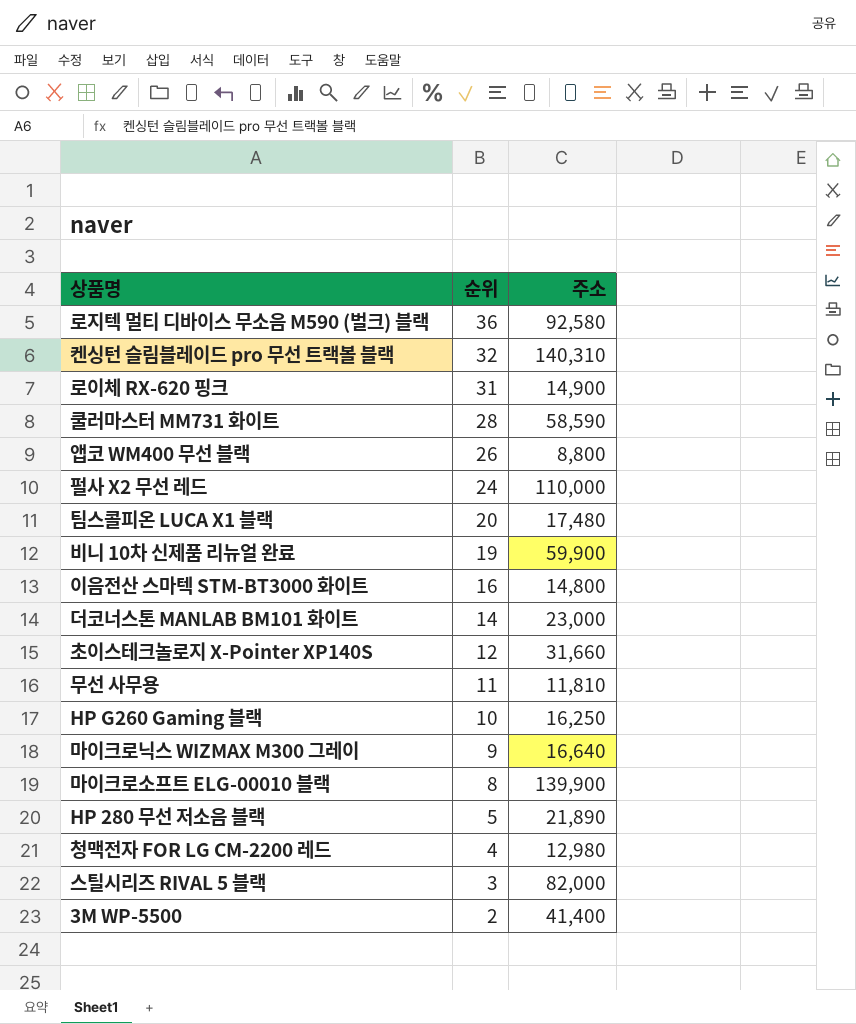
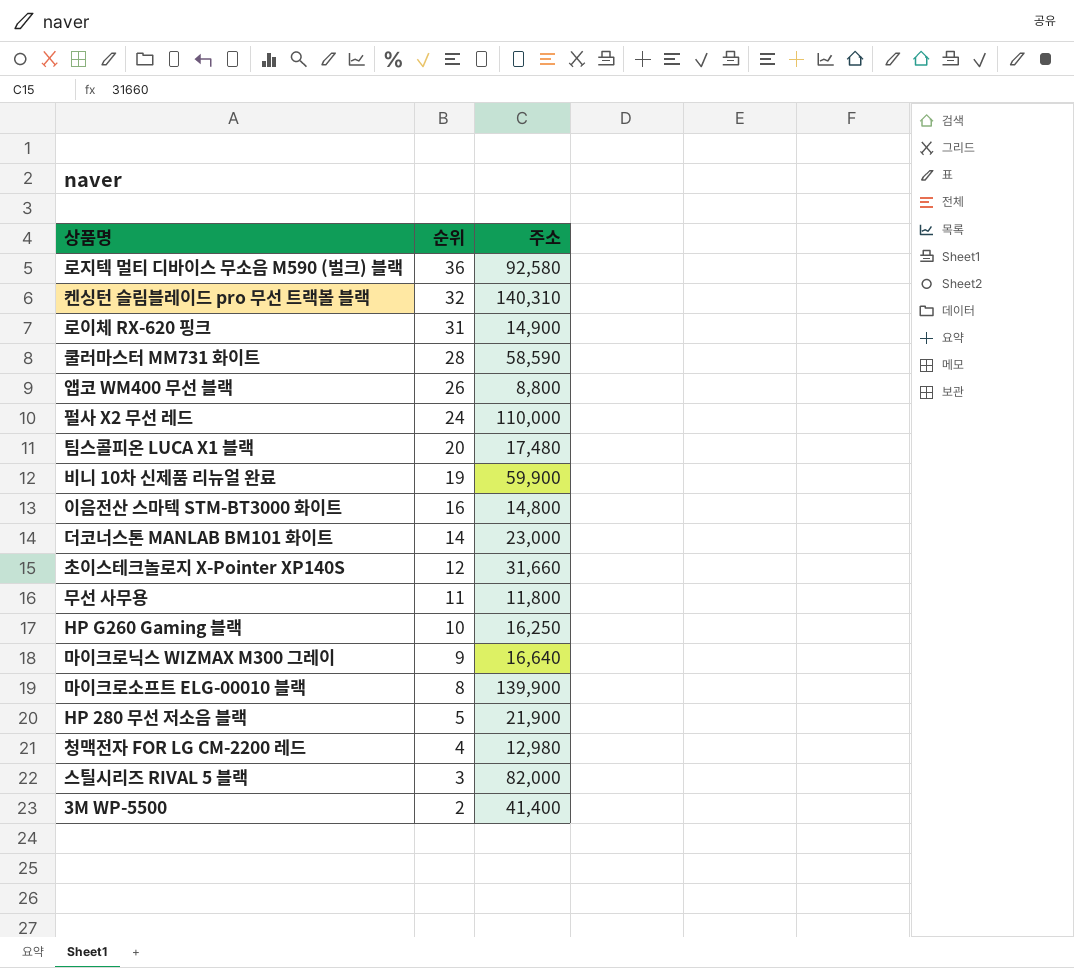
무선 사무용 | 주소: 11,810 -> 11,800
HP 280 무선 저소음 블랙 | 주소: 21,890 -> 21,900

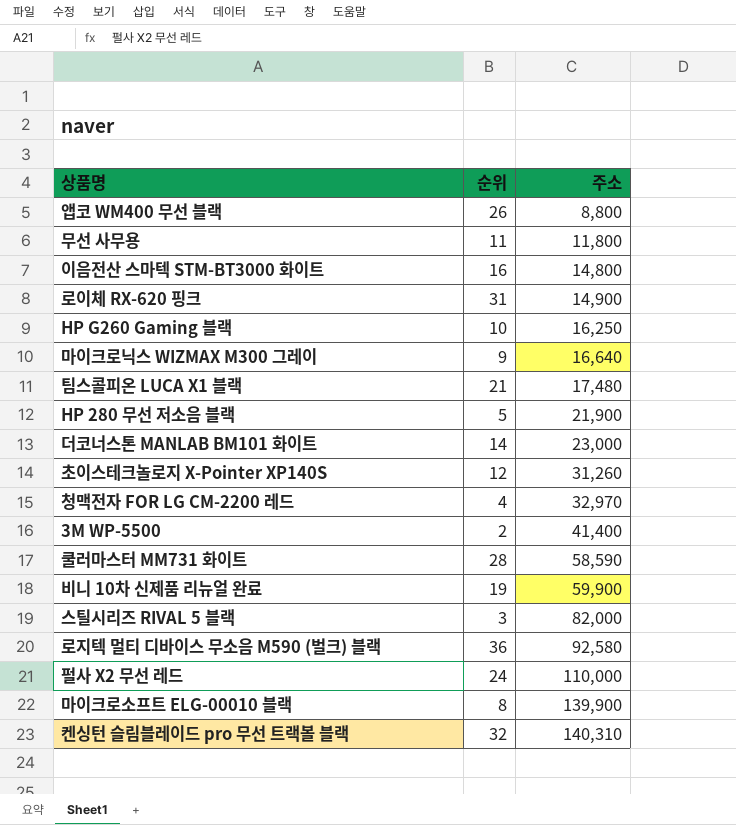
row order: 순위 descending -> 주소 ascending
팀스콜피온 LUCA X1 블랙 | 순위: 20 -> 21
초이스테크놀로지 X-Pointer XP140S | 주소: 31,660 -> 31,260
청맥전자 FOR LG CM-2200 레드 | 주소: 12,980 -> 32,970

